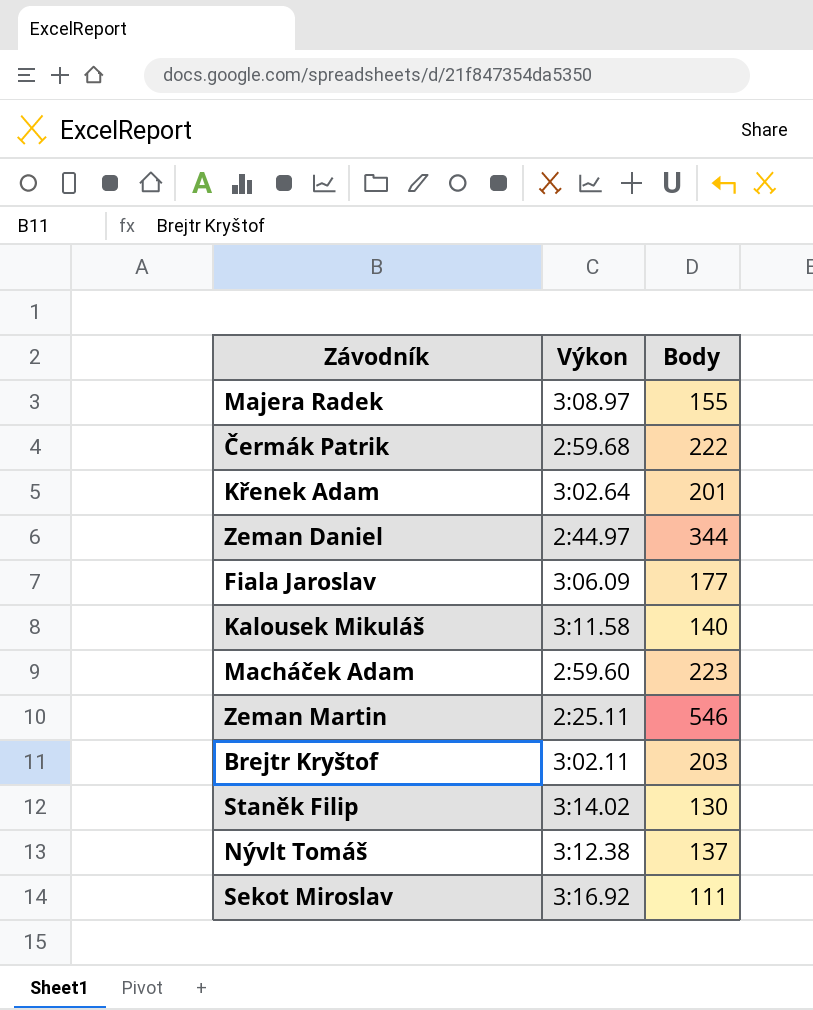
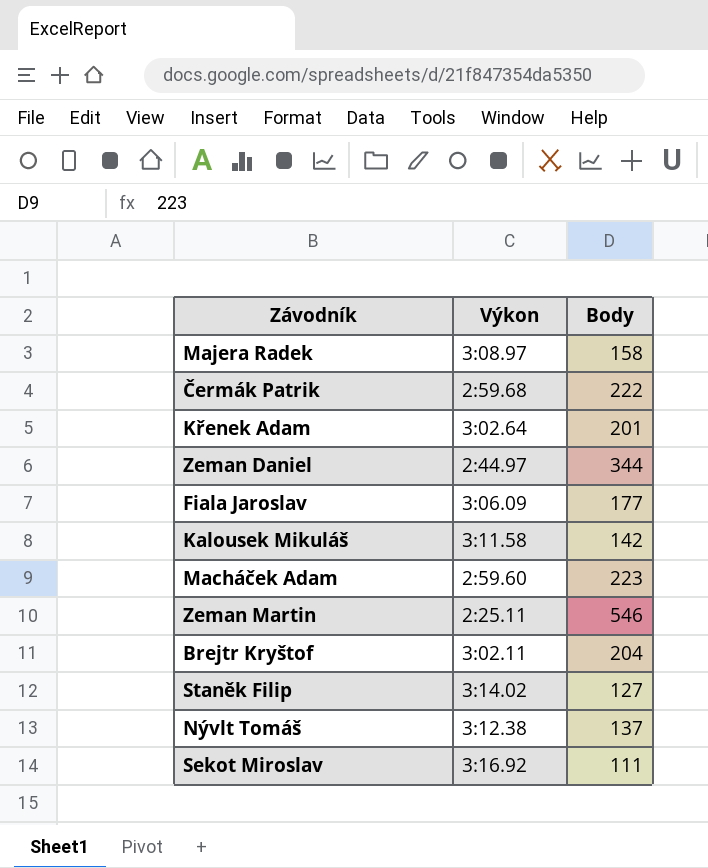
Majera Radek | Body: 155 -> 158
Kalousek Mikuláš | Body: 140 -> 142
Brejtr Kryštof | Body: 203 -> 204
Staněk Filip | Body: 130 -> 127

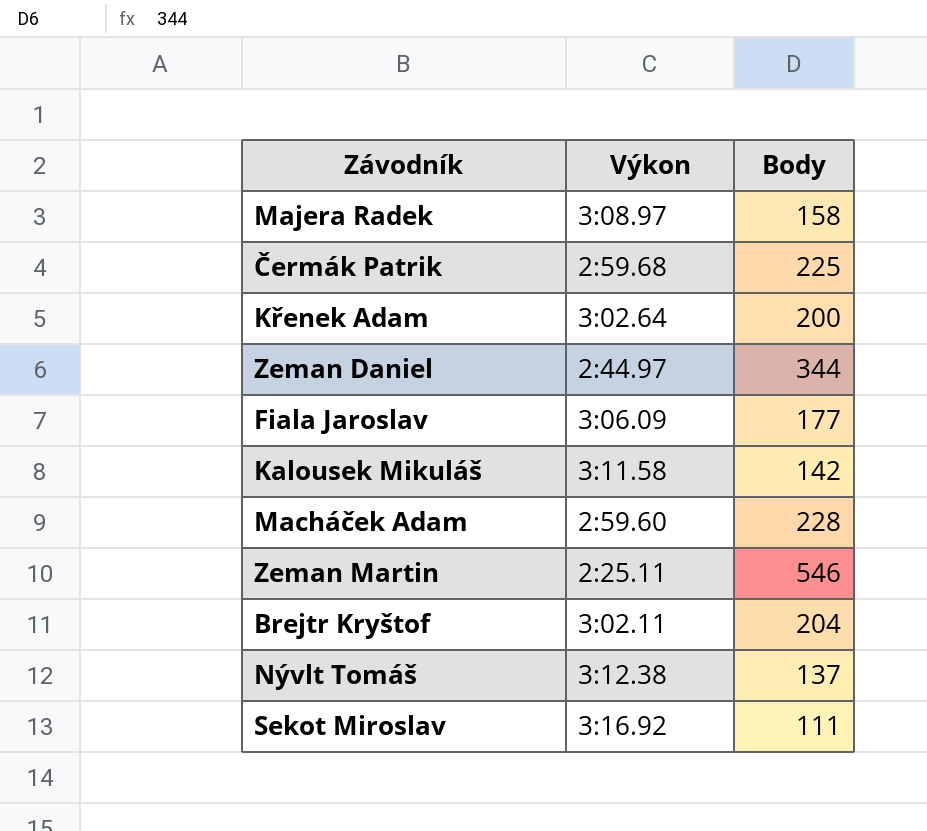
row Staněk Filip: 3:14.02 | 127 -> none
Čermák Patrik | Body: 222 -> 225
Křenek Adam | Body: 201 -> 200
Macháček Adam | Body: 223 -> 228

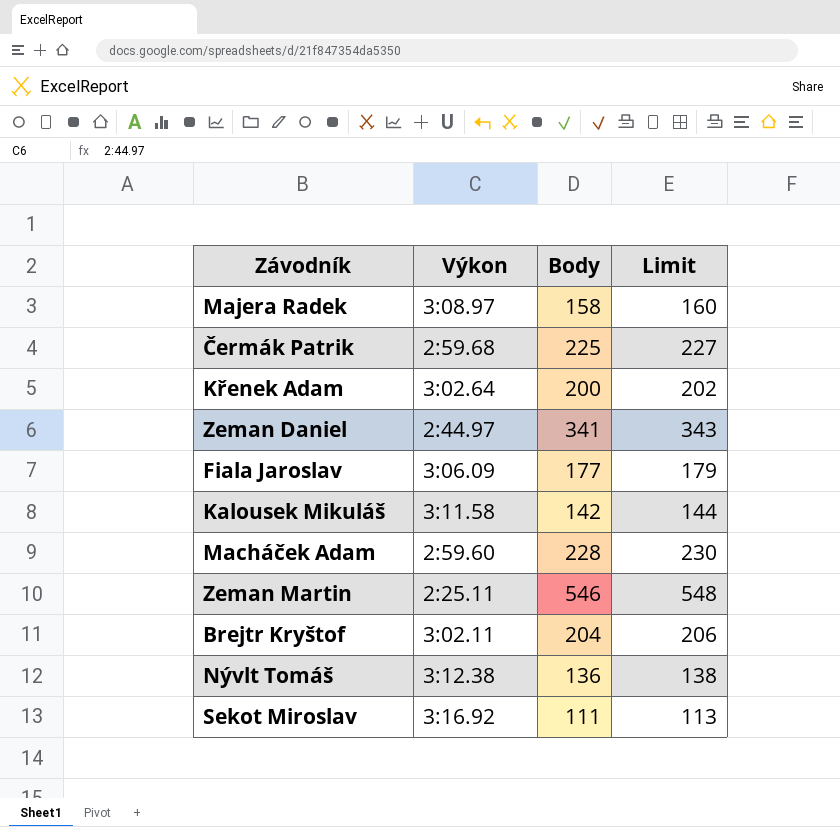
column Limit | formula: none -> [Body] + 2
Zeman Daniel | Body: 344 -> 341
Nývlt Tomáš | Body: 137 -> 136

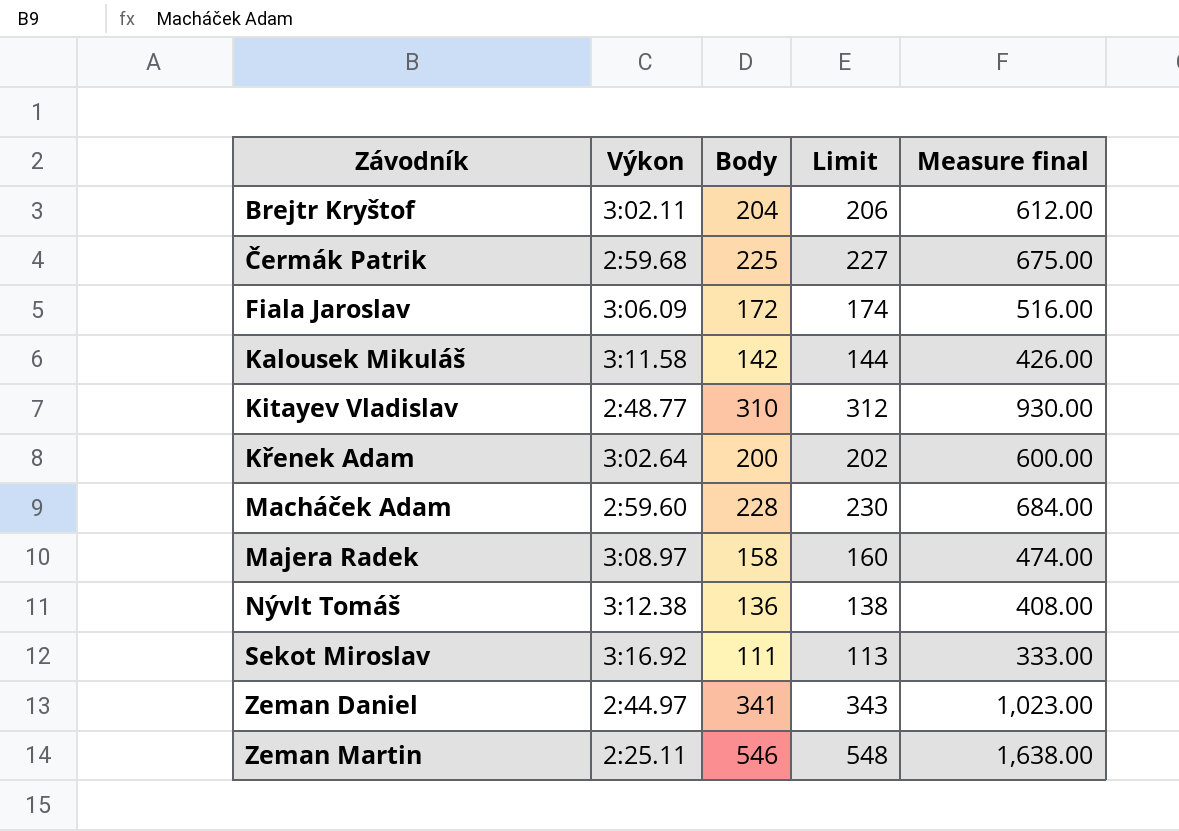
row order: none -> Závodník ascending
column Measure final | formula: none -> [Body] * 3
Fiala Jaroslav | Body: 177 -> 172
Fiala Jaroslav | Limit: 179 -> 174
row Kitayev Vladislav: none -> 2:48.77 | 310 | 312 | 930.00

